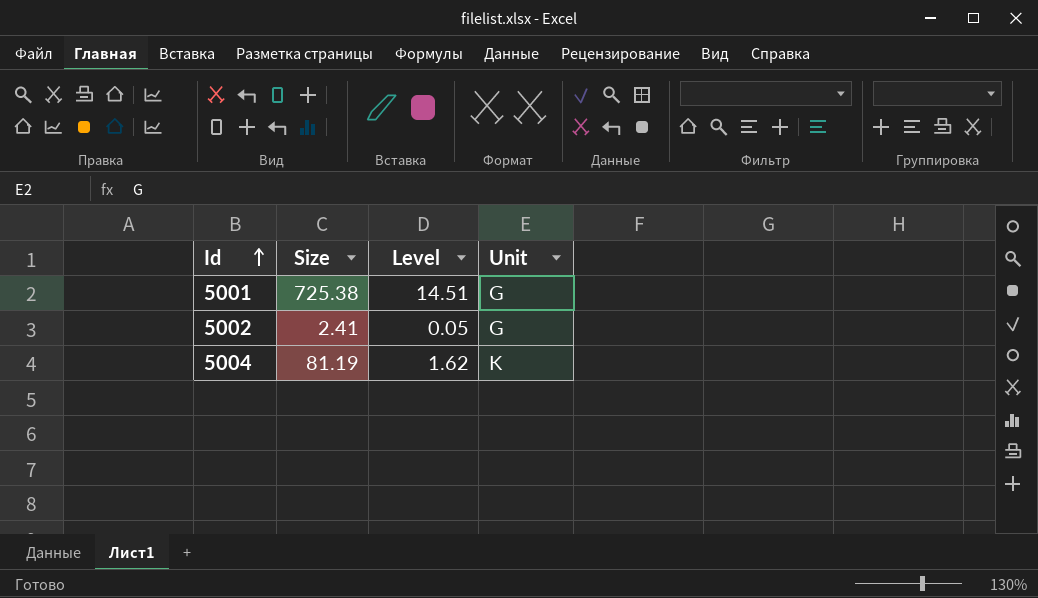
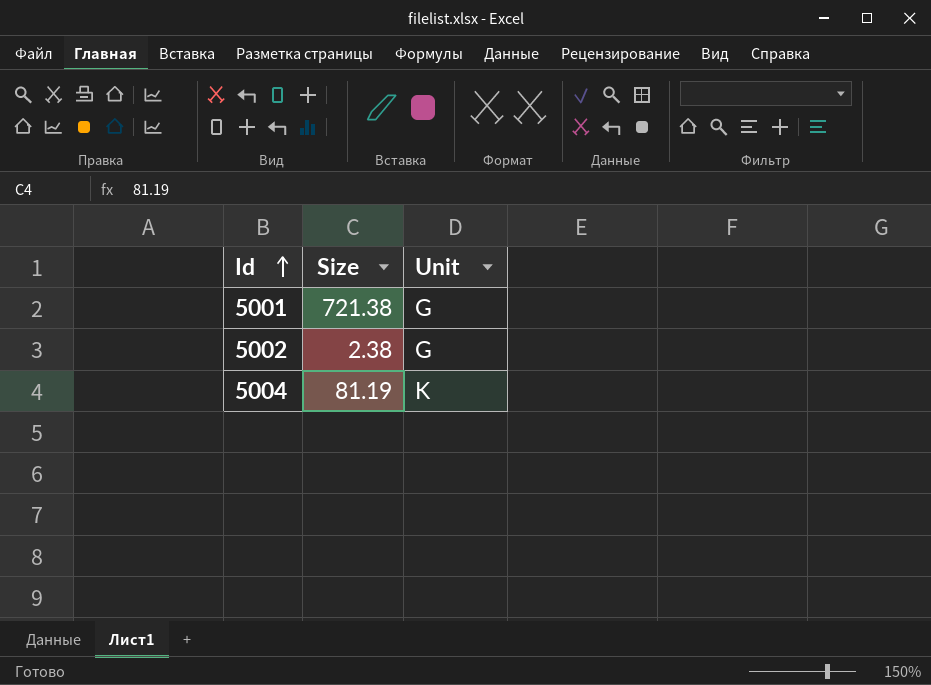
column Level | formula: [Size] * 0.02 -> none
5001 | Size: 725.38 -> 721.38
5002 | Size: 2.41 -> 2.38

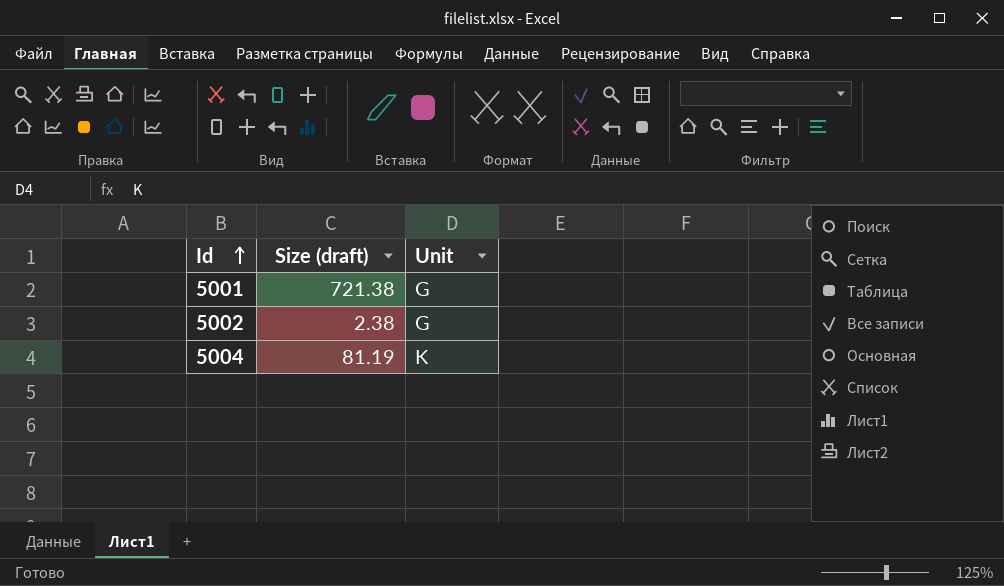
column name: Size -> Size (draft)

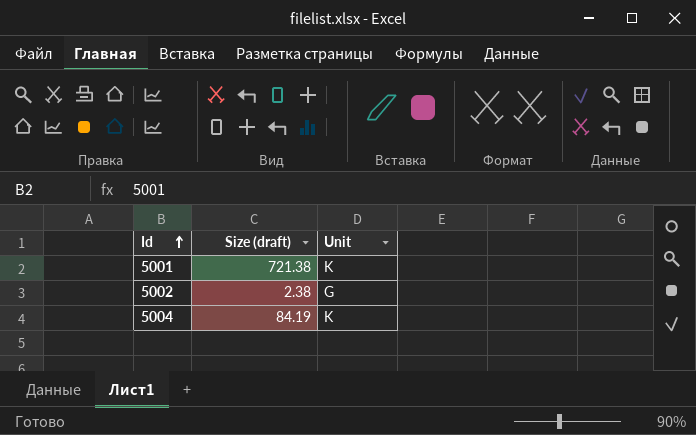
5001 | Unit: G -> K
5004 | Size (draft): 81.19 -> 84.19

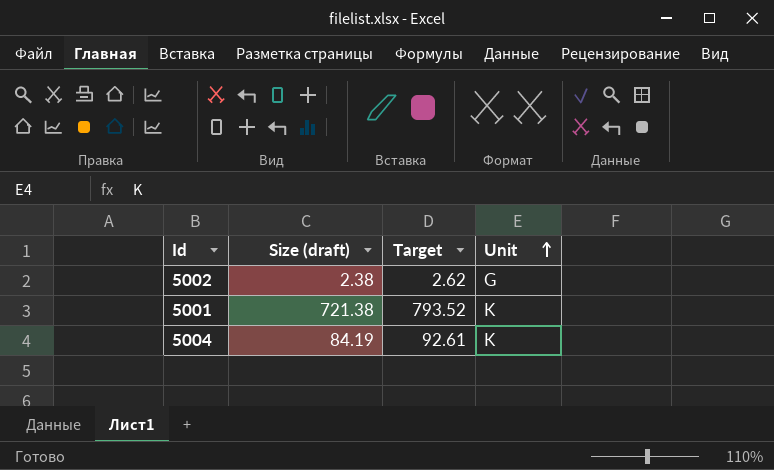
row order: Id ascending -> Unit ascending
column Target | formula: none -> [Size (draft)] * 1.1

